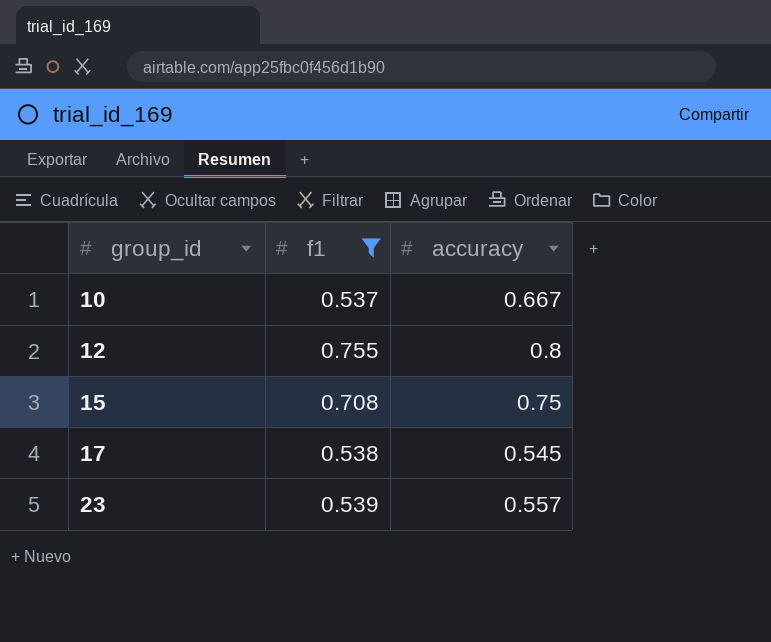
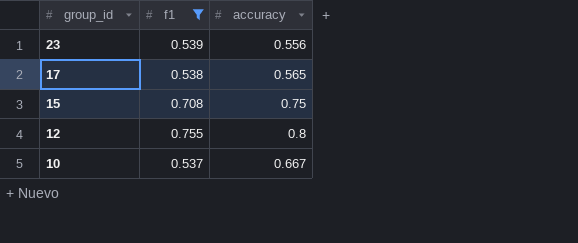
row order: group_id ascending -> group_id descending
23 | accuracy: 0.557 -> 0.556
17 | accuracy: 0.545 -> 0.565

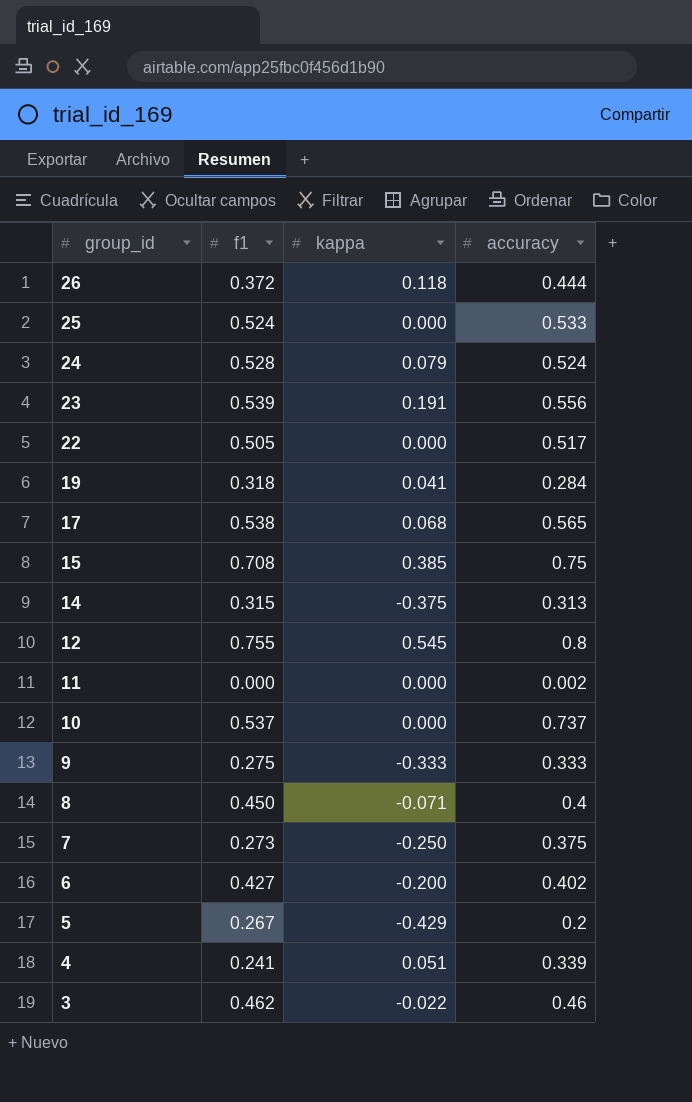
filter: f1 >= 0.537 -> none
column kappa | position: none -> 3
10 | accuracy: 0.667 -> 0.737

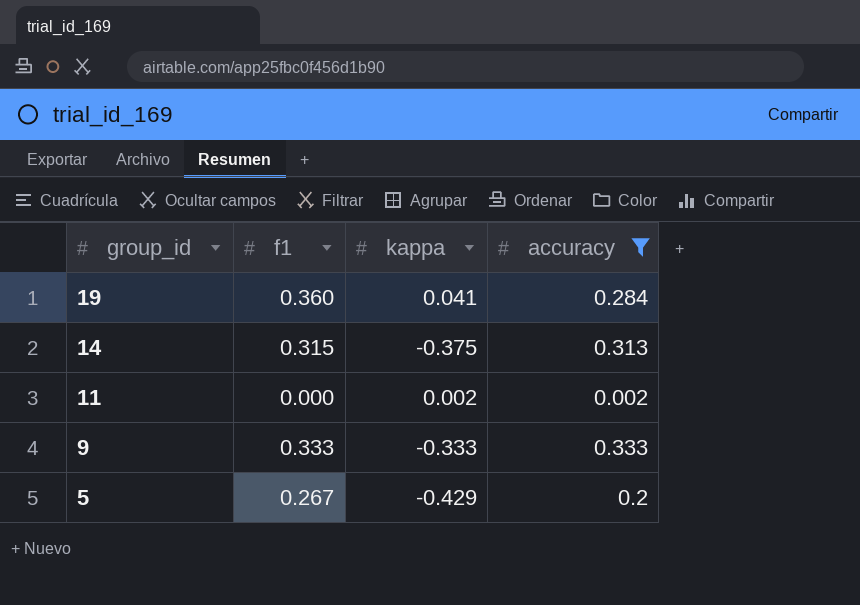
filter: none -> accuracy <= 0.333
19 | f1: 0.318 -> 0.360
11 | kappa: 0.000 -> 0.002
9 | f1: 0.275 -> 0.333

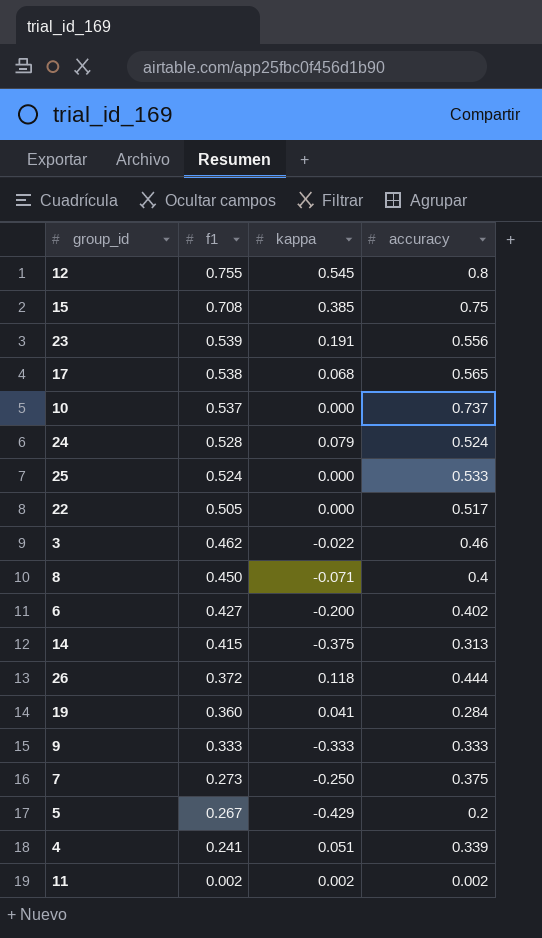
filter: accuracy <= 0.333 -> none
row order: group_id descending -> f1 descending
14 | f1: 0.315 -> 0.415
11 | f1: 0.000 -> 0.002

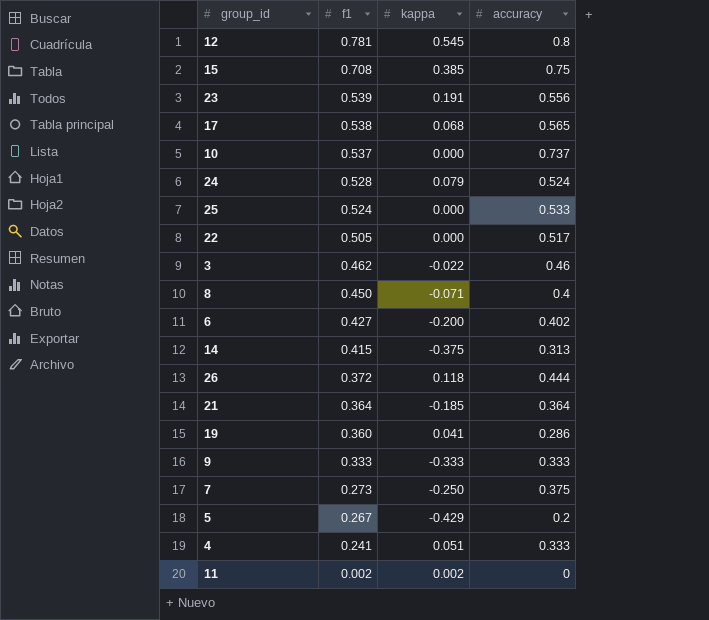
12 | f1: 0.755 -> 0.781
row 21: none -> 0.364 | -0.185 | 0.364
19 | accuracy: 0.284 -> 0.286
4 | accuracy: 0.339 -> 0.333
11 | accuracy: 0.002 -> 0

